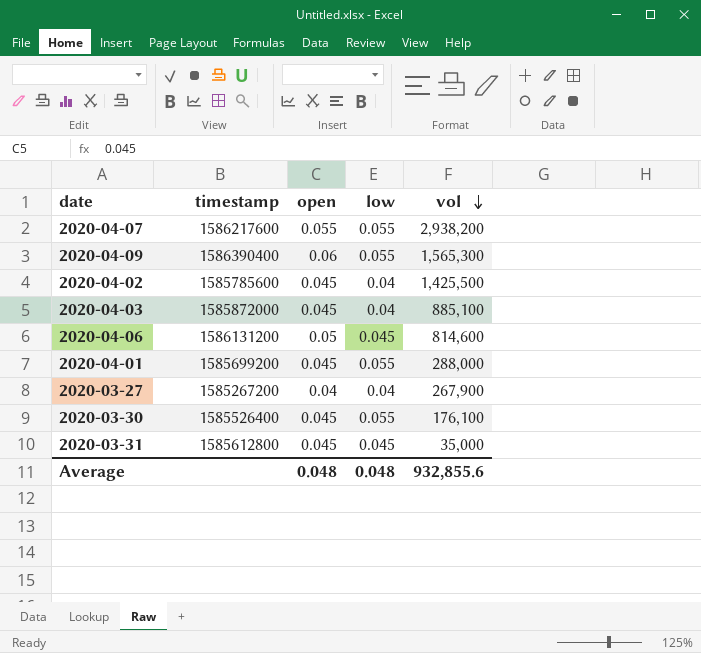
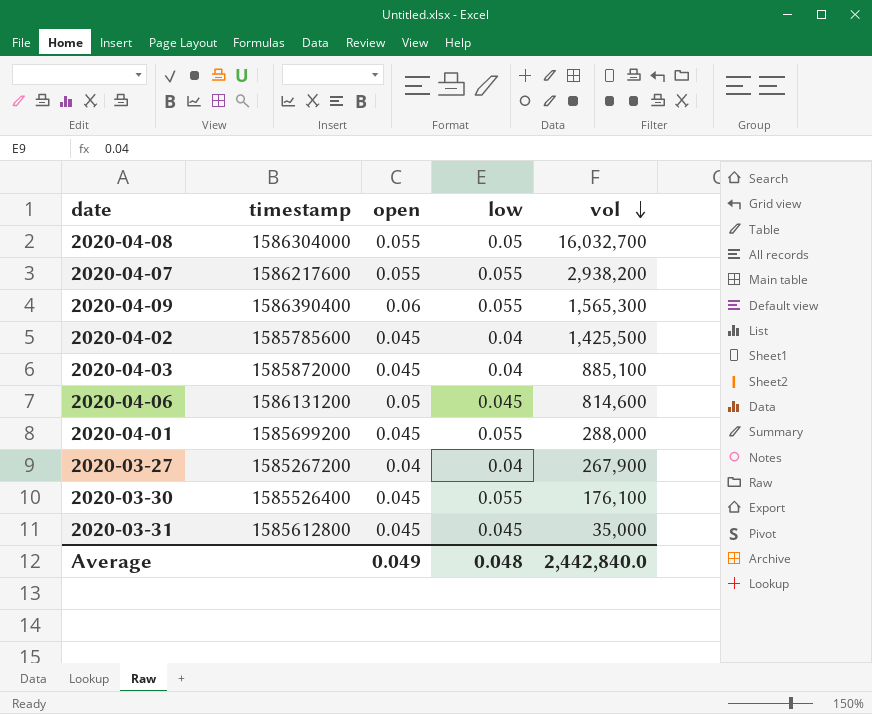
row 2020-04-08: none -> 1586304000 | 0.055 | 0.05 | 16,032,700
Average | open: 0.048 -> 0.049
Average | vol: 932,855.6 -> 2,442,840.0

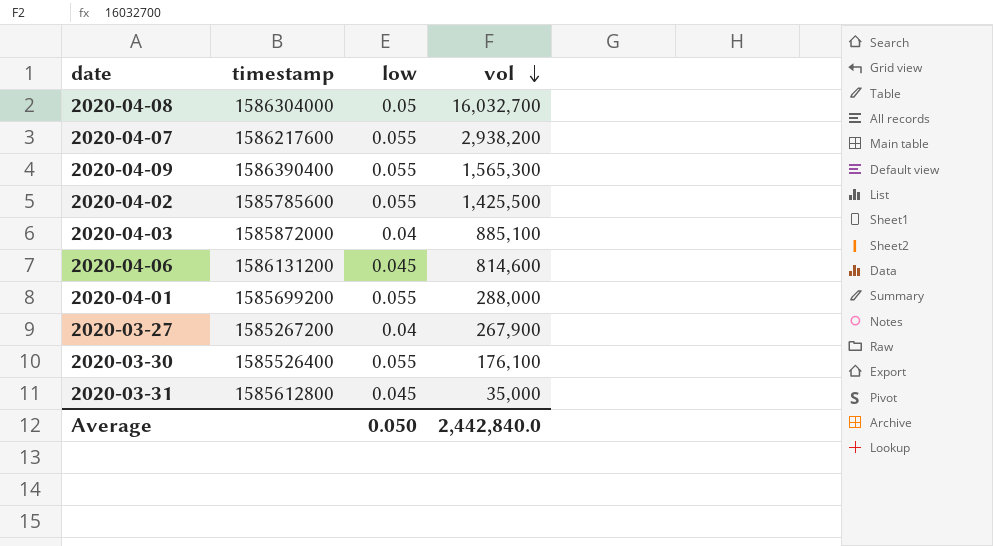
column open | position: 3 -> none
2020-04-02 | low: 0.04 -> 0.055
Average | low: 0.048 -> 0.050

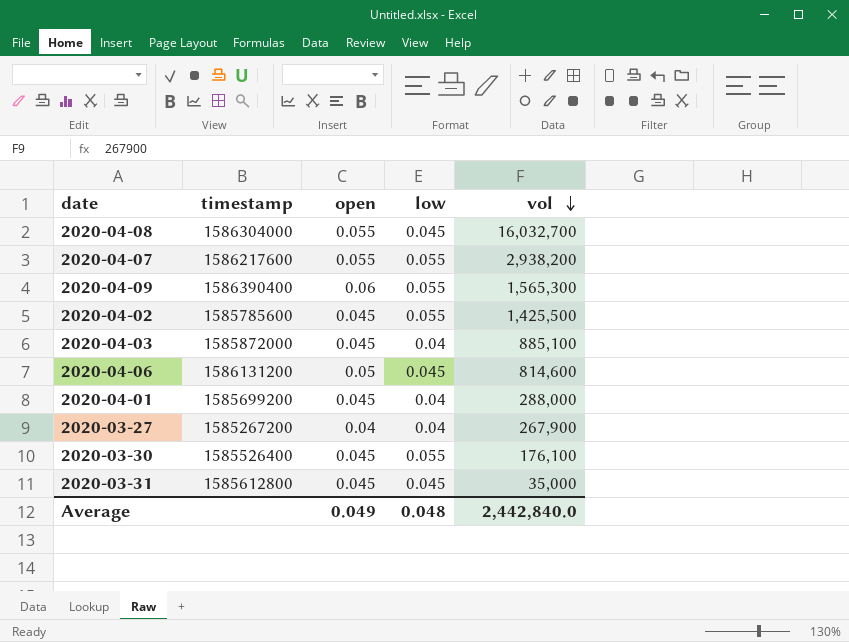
column open | position: none -> 3
2020-04-08 | low: 0.05 -> 0.045
2020-04-01 | low: 0.055 -> 0.04
Average | low: 0.050 -> 0.048

